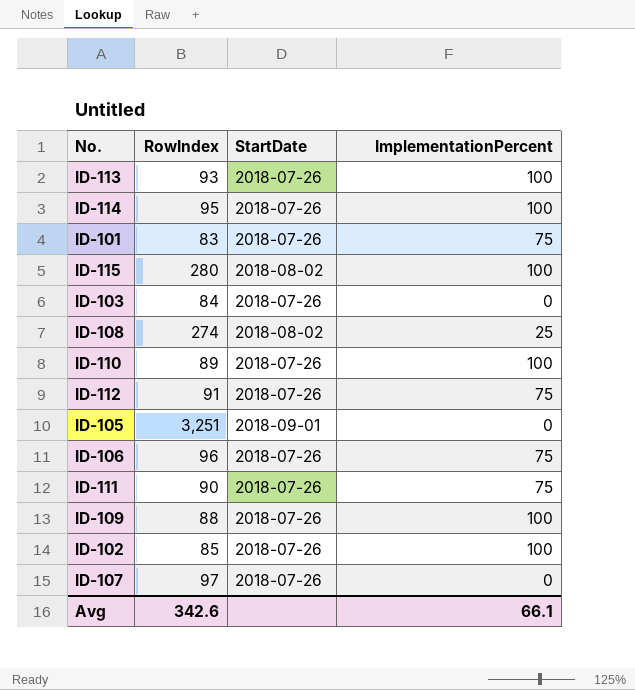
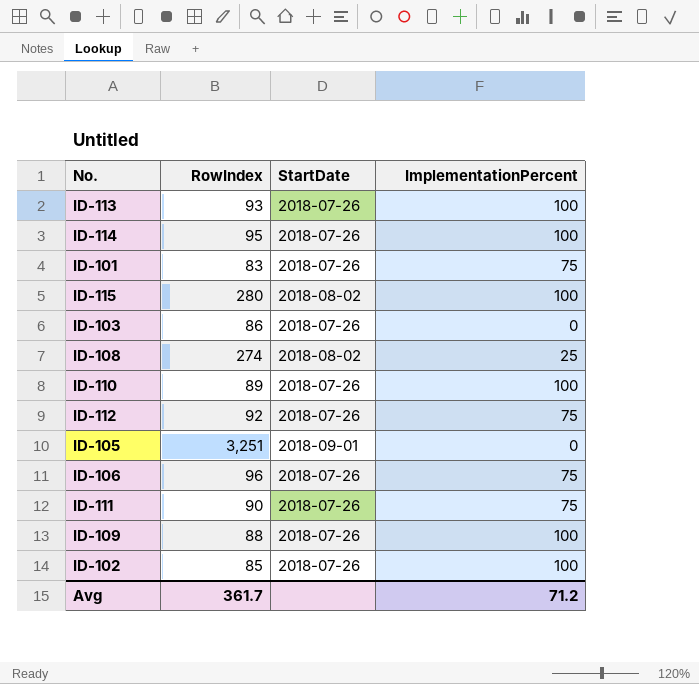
row ID-107: 97 | 2018-07-26 | 0 -> none
ID-103 | RowIndex: 84 -> 86
ID-112 | RowIndex: 91 -> 92
Avg | RowIndex: 342.6 -> 361.7
Avg | ImplementationPercent: 66.1 -> 71.2

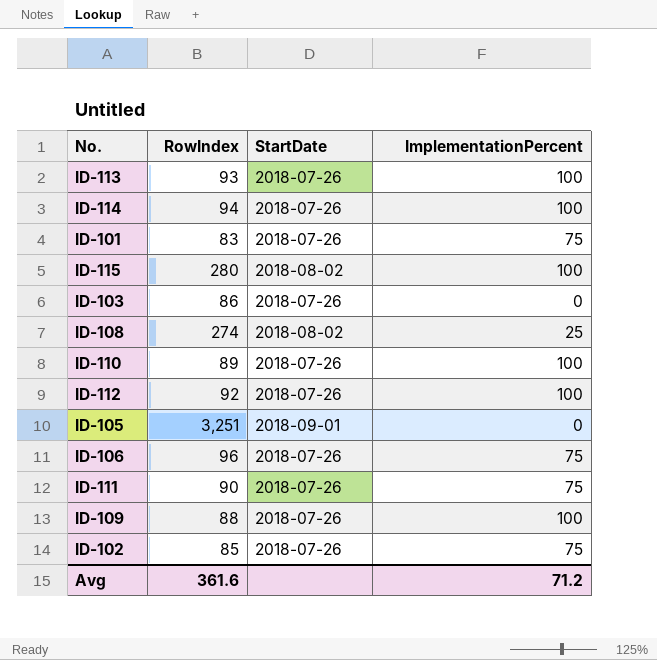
ID-114 | RowIndex: 95 -> 94
ID-112 | ImplementationPercent: 75 -> 100
ID-102 | ImplementationPercent: 100 -> 75
Avg | RowIndex: 361.7 -> 361.6

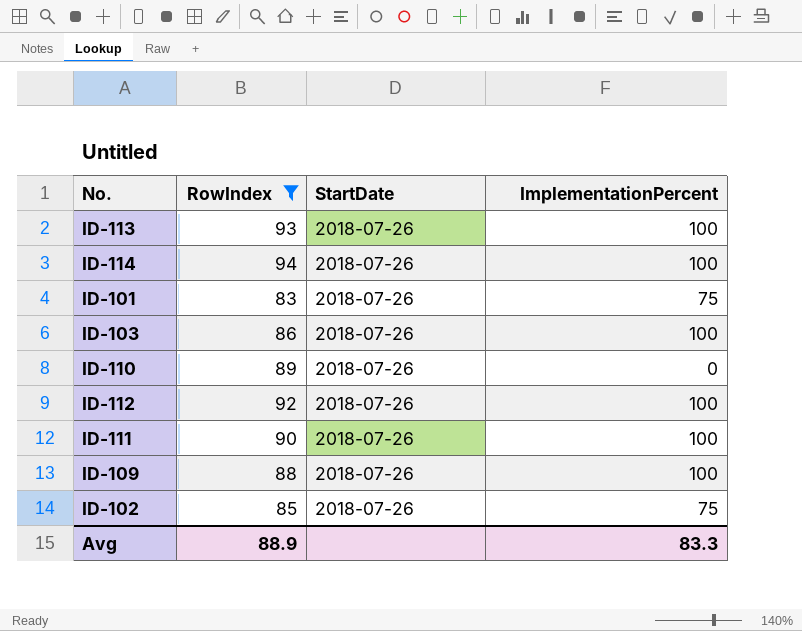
filter: none -> RowIndex <= 94
ID-103 | ImplementationPercent: 0 -> 100
ID-110 | ImplementationPercent: 100 -> 0
ID-111 | ImplementationPercent: 75 -> 100
Avg | RowIndex: 361.6 -> 88.9
Avg | ImplementationPercent: 71.2 -> 83.3

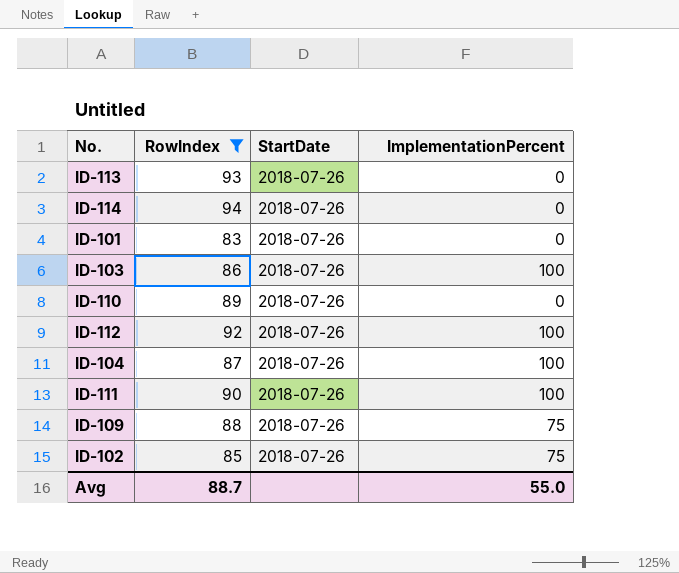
ID-113 | ImplementationPercent: 100 -> 0
ID-114 | ImplementationPercent: 100 -> 0
ID-101 | ImplementationPercent: 75 -> 0
row ID-104: none -> 87 | 2018-07-26 | 100
ID-109 | ImplementationPercent: 100 -> 75
Avg | RowIndex: 88.9 -> 88.7
Avg | ImplementationPercent: 83.3 -> 55.0

